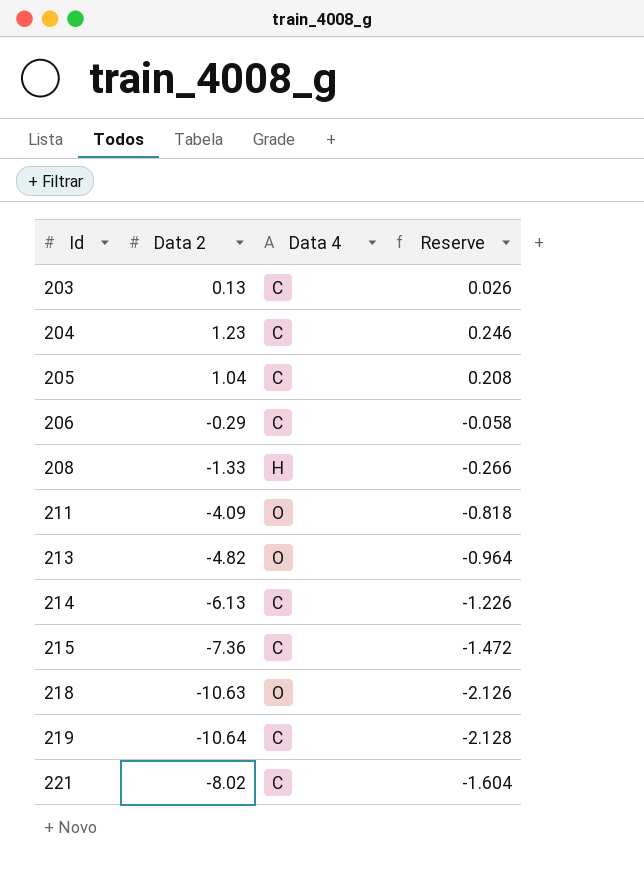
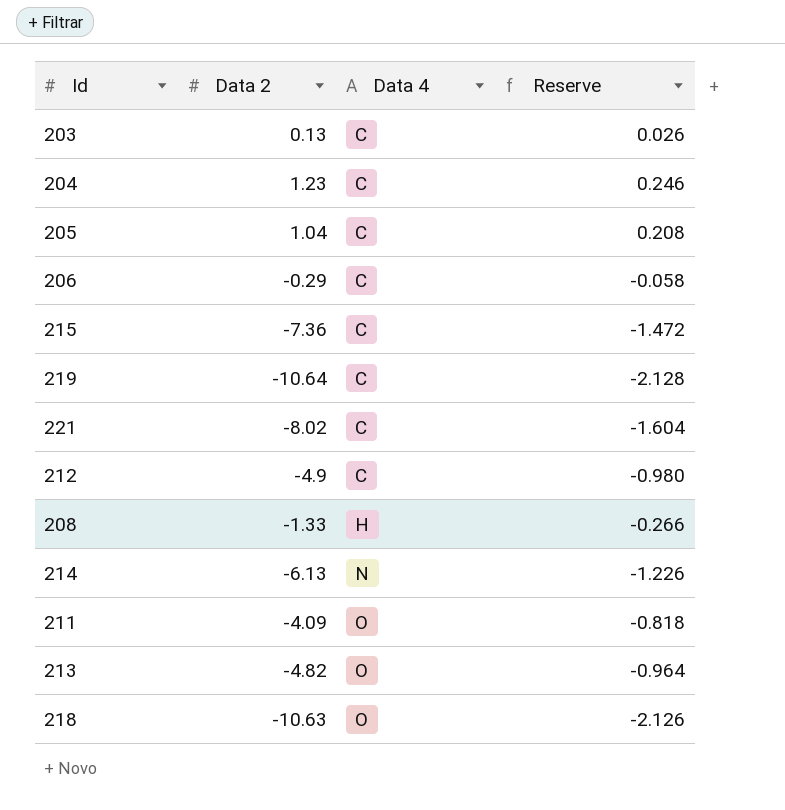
row order: Id ascending -> Data 4 ascending
row 212: none -> -4.9 | C | -0.980
214 | Data 4: C -> N

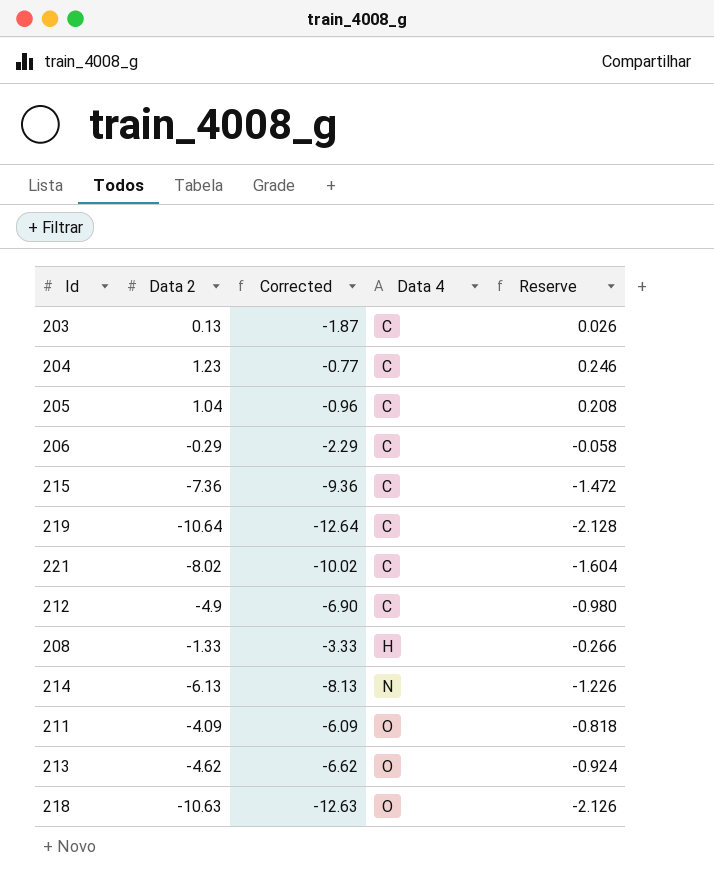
column Corrected | formula: none -> [Data 2] - 2
213 | Data 2: -4.82 -> -4.62
213 | Reserve: -0.964 -> -0.924

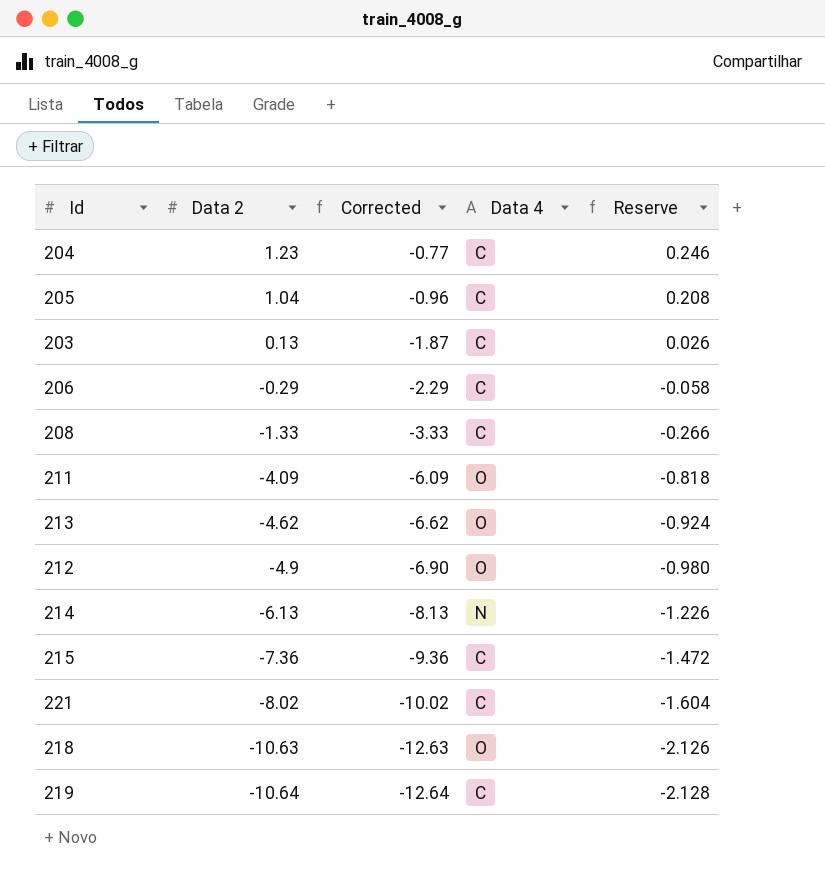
row order: Data 4 ascending -> Data 2 descending
208 | Data 4: H -> C
212 | Data 4: C -> O

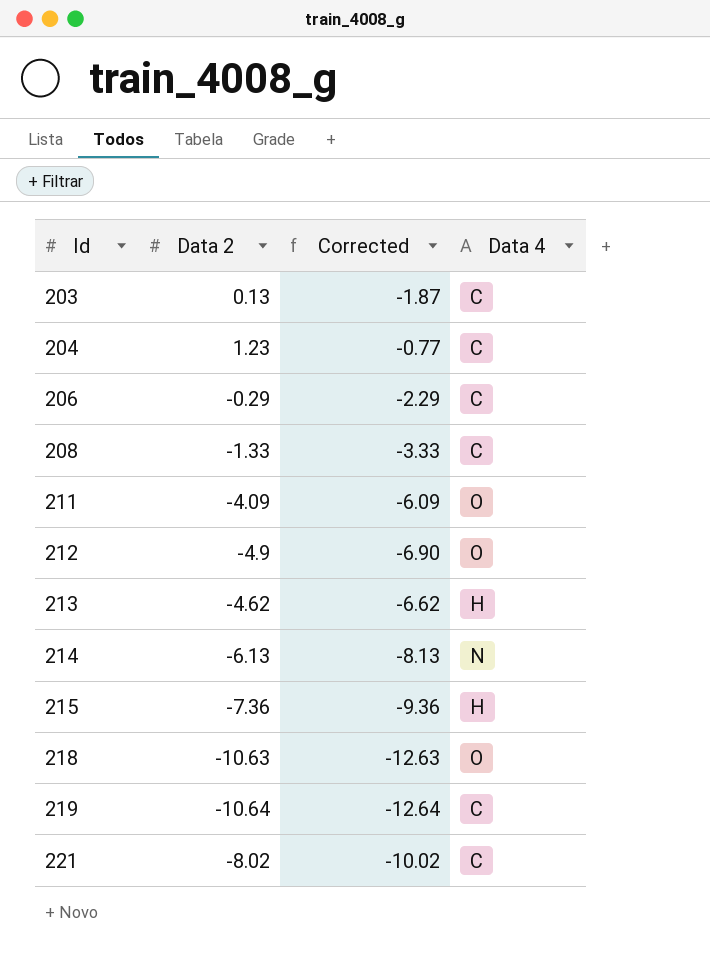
row order: Data 2 descending -> Id ascending
column Reserve | formula: [Data 2] * 0.2 -> none
row 205: 1.04 | -0.96 | C | 0.208 -> none
213 | Data 4: O -> H
215 | Data 4: C -> H

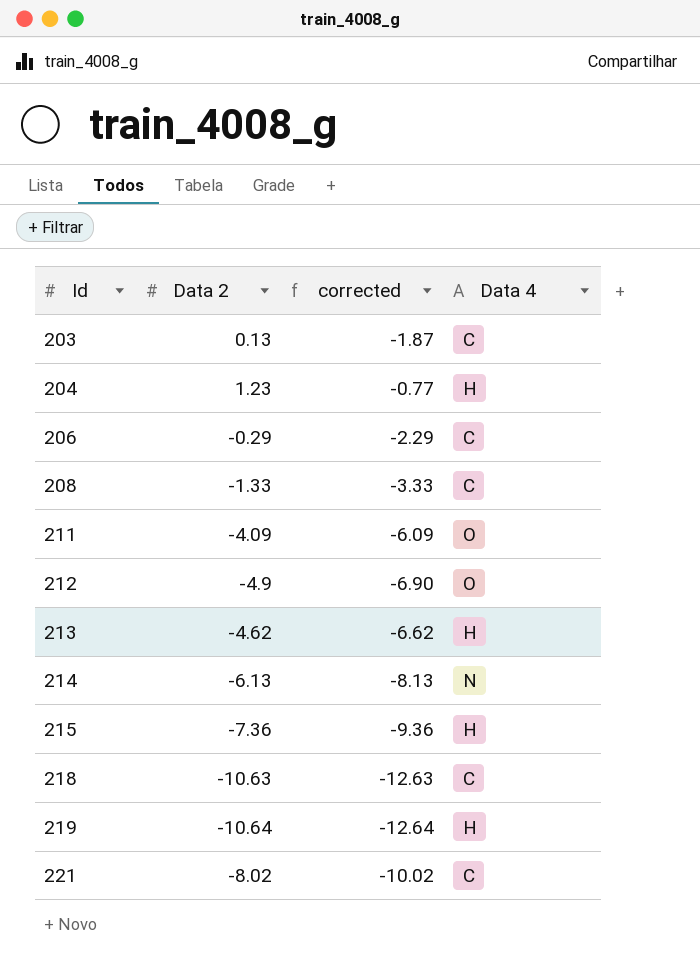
column name: Corrected -> corrected
204 | Data 4: C -> H
218 | Data 4: O -> C
219 | Data 4: C -> H

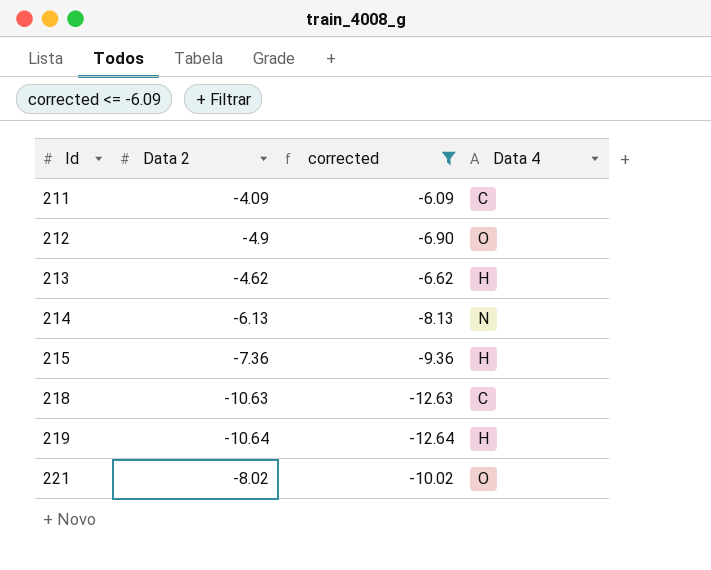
filter: none -> corrected <= -6.09
211 | Data 4: O -> C
221 | Data 4: C -> O

